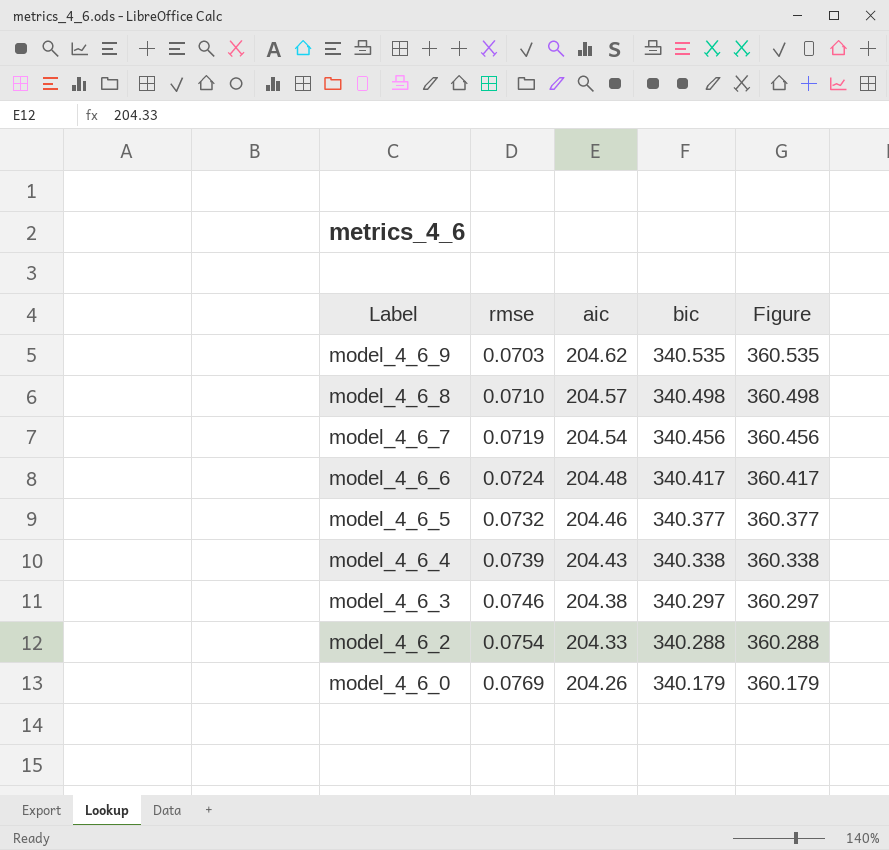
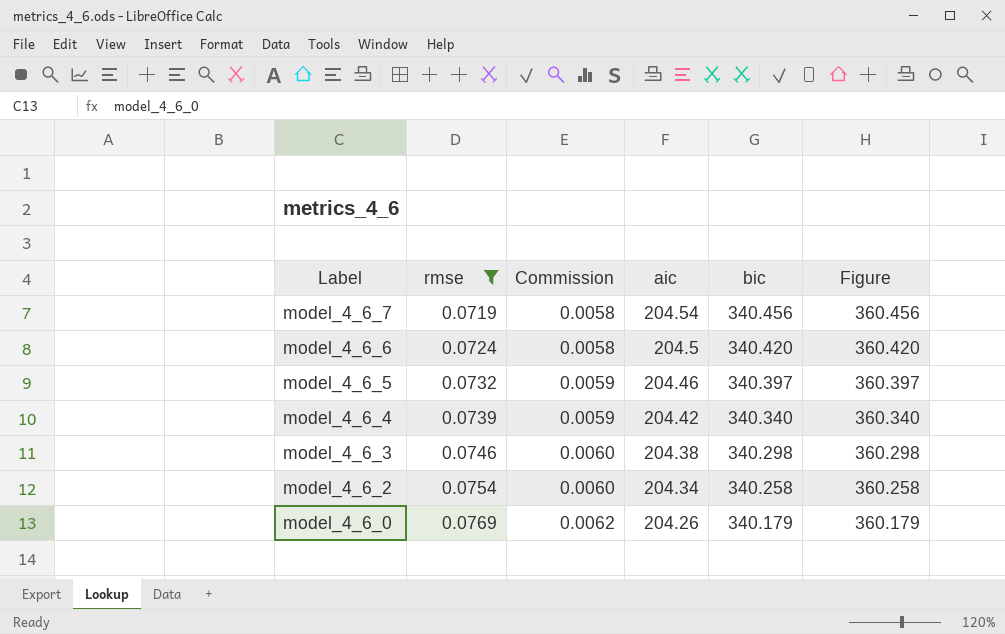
filter: none -> rmse >= 0.0719
column Commission | formula: none -> [rmse] * 0.08
model_4_6_6 | aic: 204.48 -> 204.5
model_4_6_6 | bic: 340.417 -> 340.420
model_4_6_6 | Figure: 360.417 -> 360.420
model_4_6_5 | bic: 340.377 -> 340.397
model_4_6_5 | Figure: 360.377 -> 360.397
model_4_6_4 | aic: 204.43 -> 204.42
model_4_6_4 | bic: 340.338 -> 340.340
model_4_6_4 | Figure: 360.338 -> 360.340
model_4_6_3 | bic: 340.297 -> 340.298
model_4_6_3 | Figure: 360.297 -> 360.298
model_4_6_2 | aic: 204.33 -> 204.34
model_4_6_2 | bic: 340.288 -> 340.258
model_4_6_2 | Figure: 360.288 -> 360.258

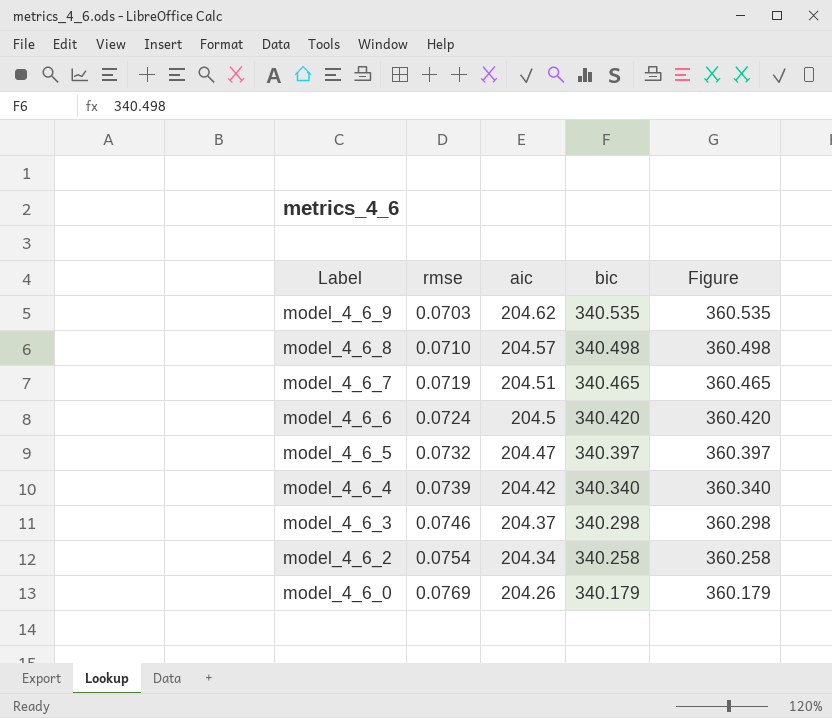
filter: rmse >= 0.0719 -> none
column Commission | formula: [rmse] * 0.08 -> none
model_4_6_7 | aic: 204.54 -> 204.51
model_4_6_7 | bic: 340.456 -> 340.465
model_4_6_7 | Figure: 360.456 -> 360.465
model_4_6_5 | aic: 204.46 -> 204.47
model_4_6_3 | aic: 204.38 -> 204.37

